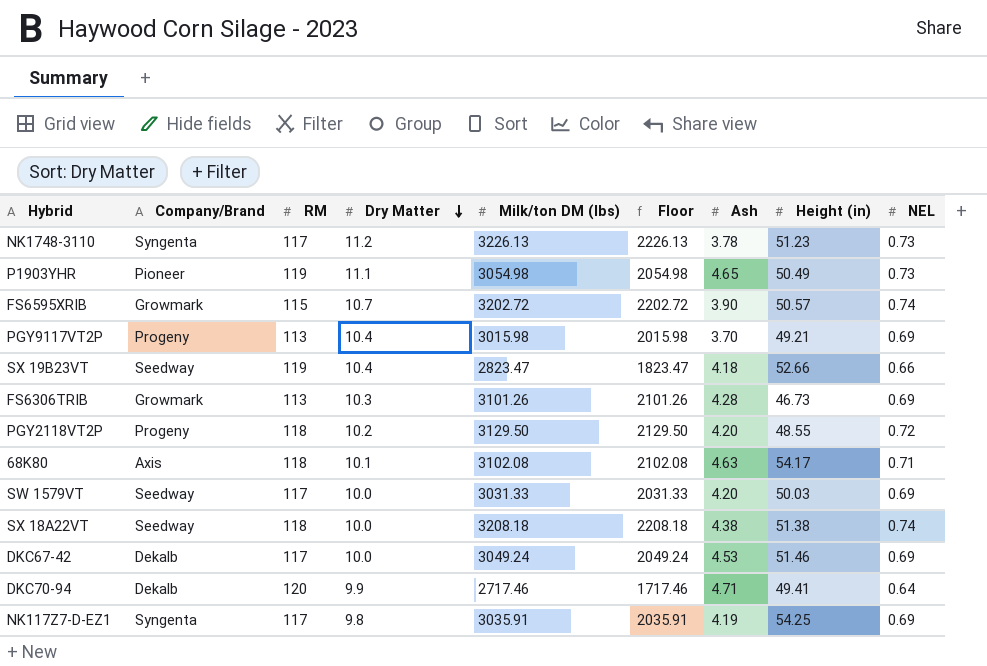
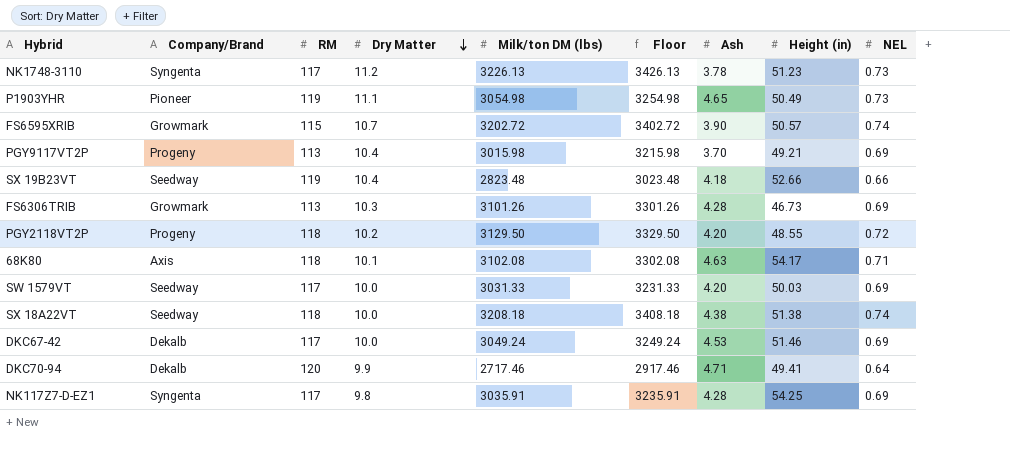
column Floor | formula: [Milk/ton DM (lbs)] - 1000 -> [Milk/ton DM (lbs)] + 200
SX 19B23VT | Milk/ton DM (lbs): 2823.47 -> 2823.48
NK117Z7-D-EZ1 | Ash: 4.19 -> 4.28

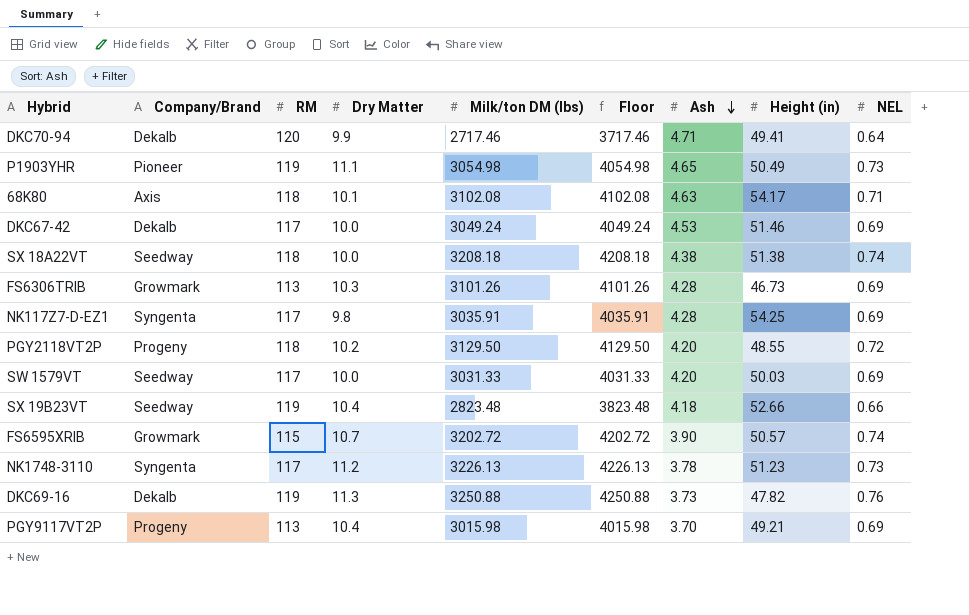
row order: Dry Matter descending -> Ash descending
column Floor | formula: [Milk/ton DM (lbs)] + 200 -> [Milk/ton DM (lbs)] + 1000
row DKC69-16: none -> Dekalb | 119 | 11.3 | 3250.88 | 4250.88 | 3.73 | 47.82 | 0.76

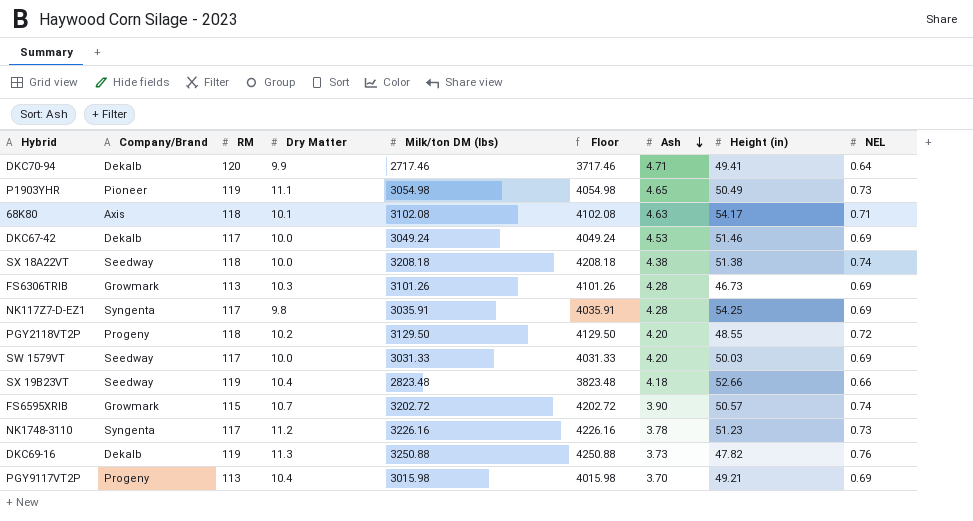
NK1748-3110 | Milk/ton DM (lbs): 3226.13 -> 3226.16
NK1748-3110 | Floor: 4226.13 -> 4226.16

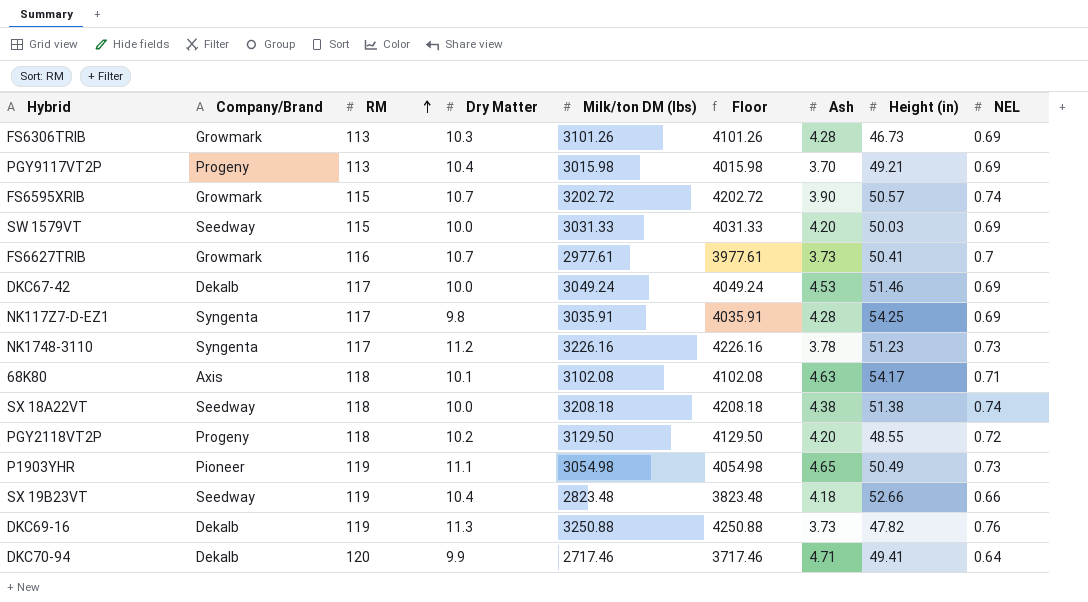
row order: Ash descending -> RM ascending
SW 1579VT | RM: 117 -> 115
row FS6627TRIB: none -> Growmark | 116 | 10.7 | 2977.61 | 3977.61 | 3.73 | 50.41 | 0.7

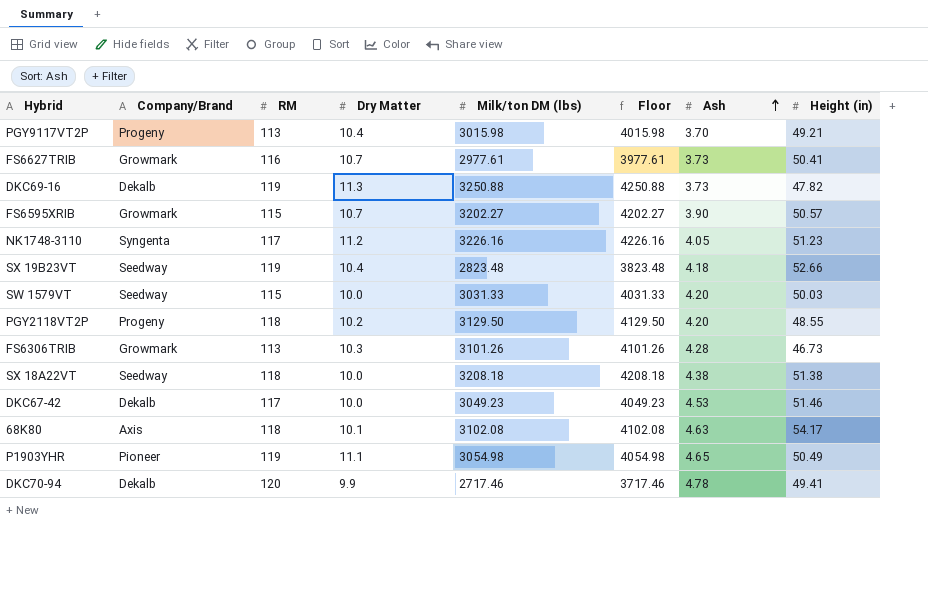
row order: RM ascending -> Ash ascending
column NEL | position: 9 -> none
row NK117Z7-D-EZ1: Syngenta | 117 | 9.8 | 3035.91 | 4035.91 | 4.28 | 54.25 | 0.69 -> none
FS6595XRIB | Milk/ton DM (lbs): 3202.72 -> 3202.27
FS6595XRIB | Floor: 4202.72 -> 4202.27
NK1748-3110 | Ash: 3.78 -> 4.05
DKC67-42 | Milk/ton DM (lbs): 3049.24 -> 3049.23
DKC67-42 | Floor: 4049.24 -> 4049.23
DKC70-94 | Ash: 4.71 -> 4.78

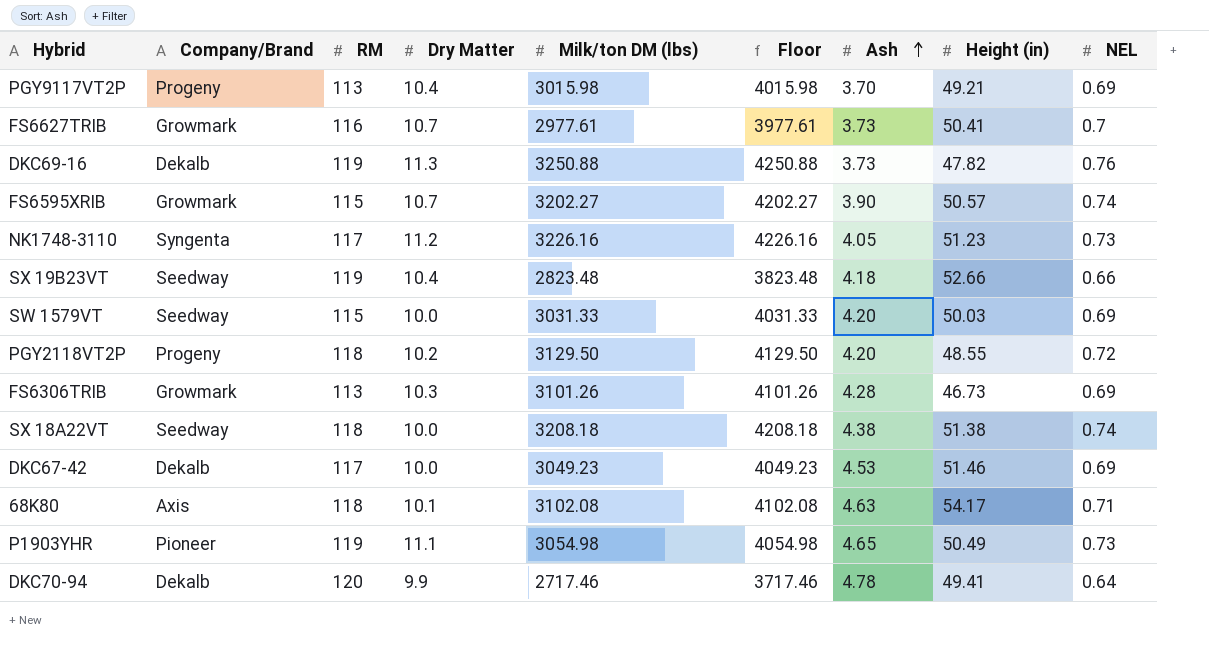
column NEL | position: none -> 9

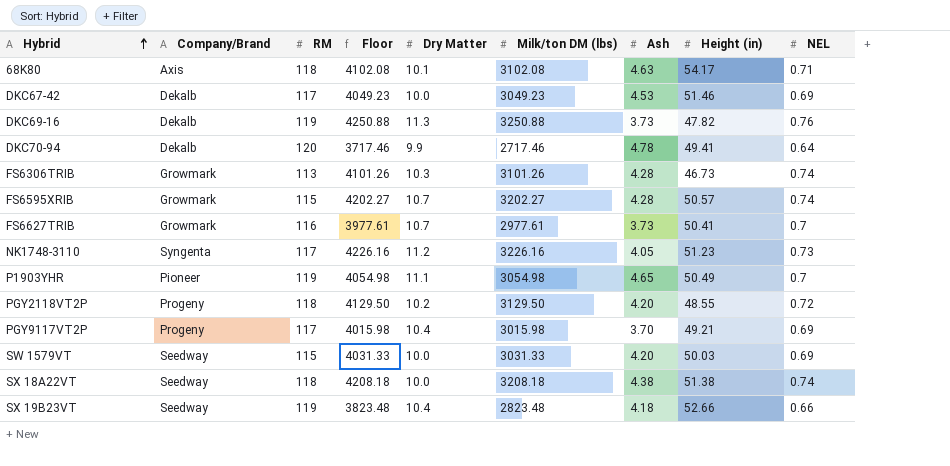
row order: Ash ascending -> Hybrid ascending
column Floor | position: 6 -> 4
FS6306TRIB | NEL: 0.69 -> 0.74
FS6595XRIB | Ash: 3.90 -> 4.28
P1903YHR | NEL: 0.73 -> 0.7
PGY9117VT2P | RM: 113 -> 117

